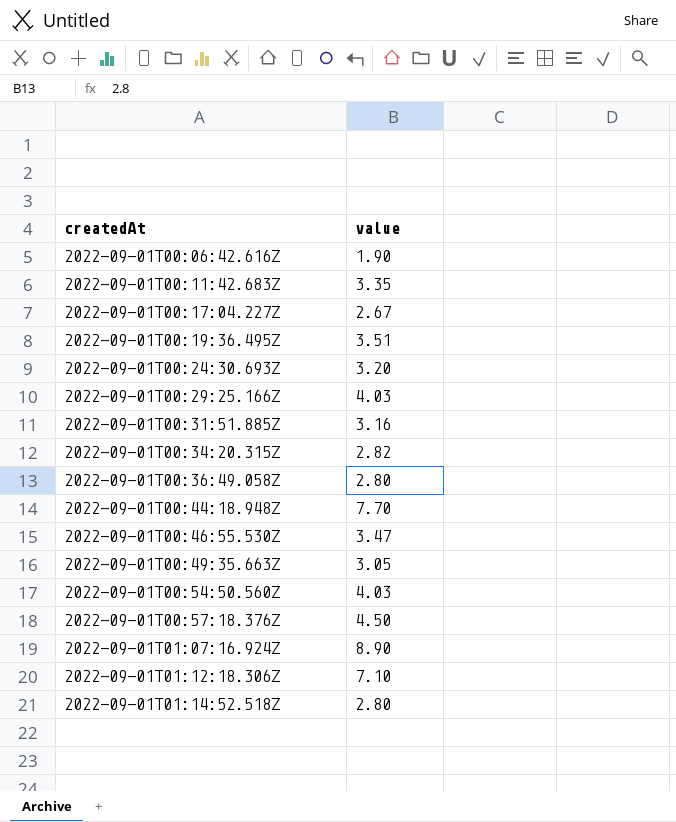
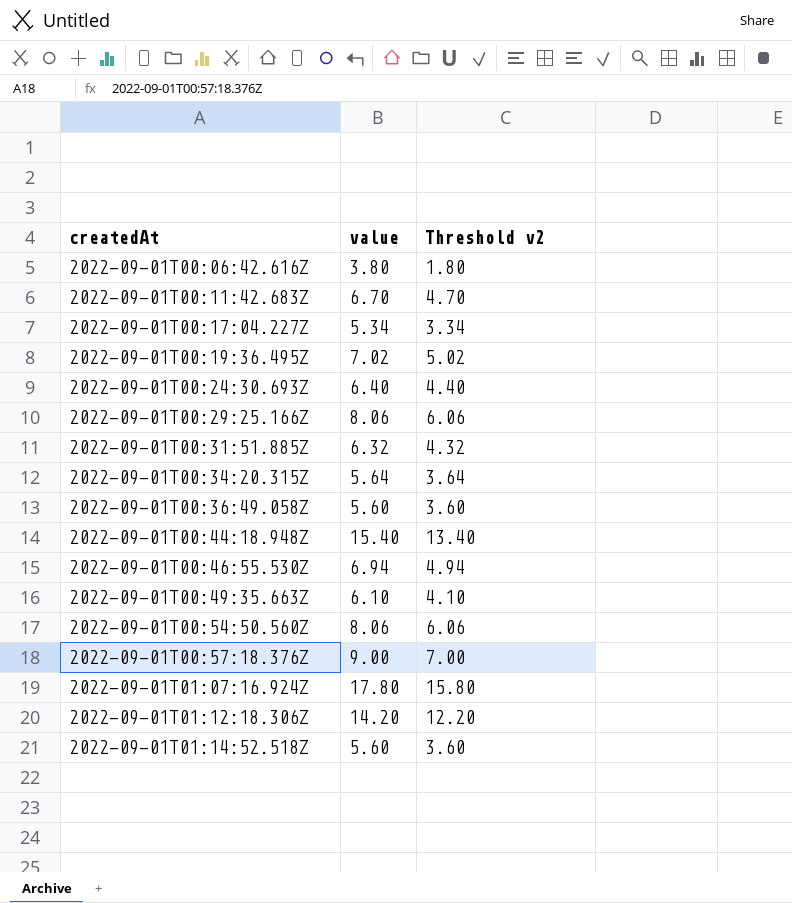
column Threshold v2 | formula: none -> [value] - 2
2022-09-01T00:06:42.616Z | value: 1.90 -> 3.80
2022-09-01T00:11:42.683Z | value: 3.35 -> 6.70
2022-09-01T00:17:04.227Z | value: 2.67 -> 5.34
2022-09-01T00:19:36.495Z | value: 3.51 -> 7.02
2022-09-01T00:24:30.693Z | value: 3.20 -> 6.40
2022-09-01T00:29:25.166Z | value: 4.03 -> 8.06
2022-09-01T00:31:51.885Z | value: 3.16 -> 6.32
2022-09-01T00:34:20.315Z | value: 2.82 -> 5.64
2022-09-01T00:36:49.058Z | value: 2.80 -> 5.60
2022-09-01T00:44:18.948Z | value: 7.70 -> 15.40
2022-09-01T00:46:55.530Z | value: 3.47 -> 6.94
2022-09-01T00:49:35.663Z | value: 3.05 -> 6.10
2022-09-01T00:54:50.560Z | value: 4.03 -> 8.06
2022-09-01T00:57:18.376Z | value: 4.50 -> 9.00
2022-09-01T01:07:16.924Z | value: 8.90 -> 17.80
2022-09-01T01:12:18.306Z | value: 7.10 -> 14.20
2022-09-01T01:14:52.518Z | value: 2.80 -> 5.60

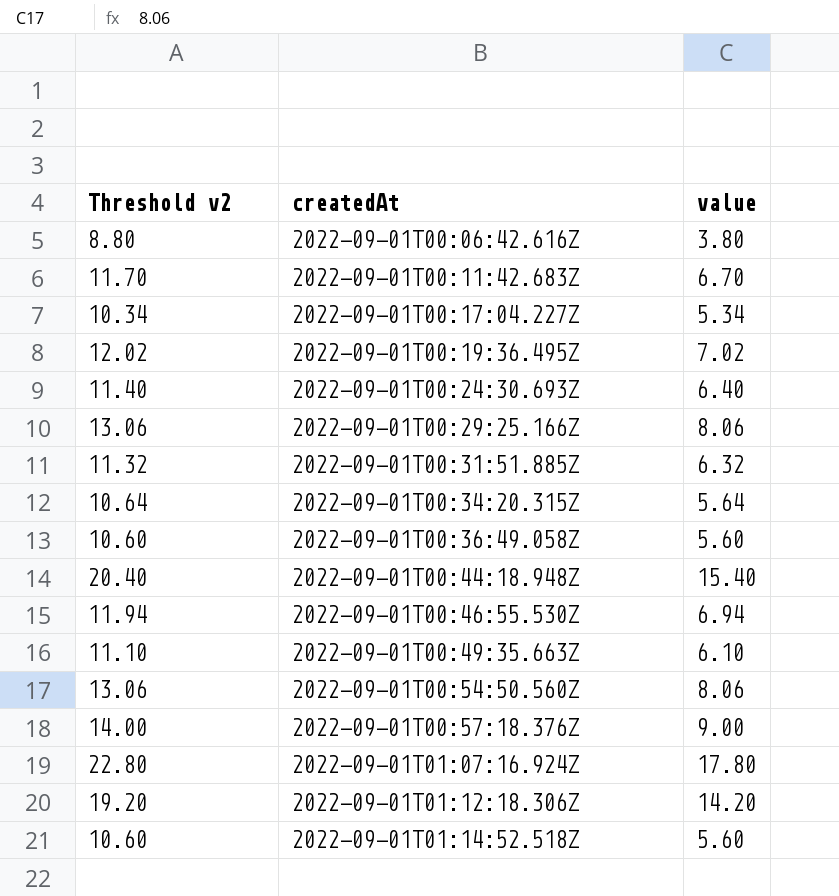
column Threshold v2 | formula: [value] - 2 -> [value] + 5
column Threshold v2 | position: 3 -> 1

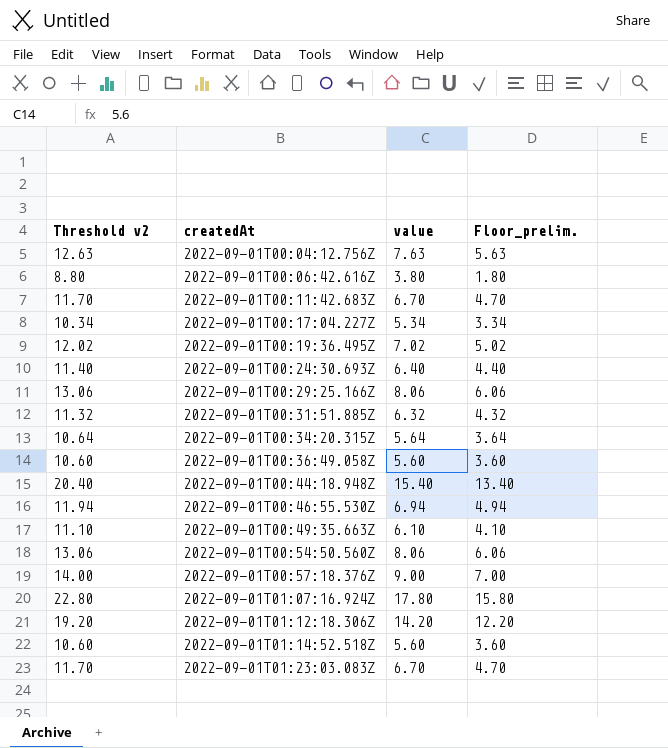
column Floor_prelim. | formula: none -> [value] - 2
row 2022-09-01T00:04:12.756Z: none -> 12.63 | 7.63 | 5.63
row 2022-09-01T01:23:03.083Z: none -> 11.70 | 6.70 | 4.70

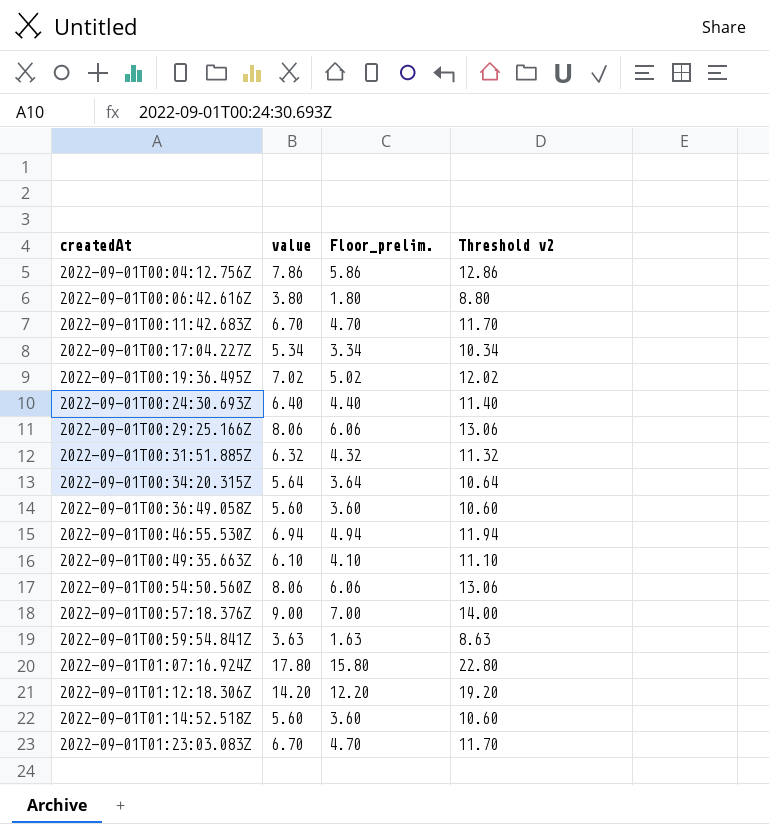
column Threshold v2 | position: 1 -> 4
row 2022-09-01T00:44:18.948Z: 20.40 | 15.40 | 13.40 -> none
2022-09-01T00:04:12.756Z | value: 7.63 -> 7.86
2022-09-01T00:04:12.756Z | Floor_prelim.: 5.63 -> 5.86
2022-09-01T00:04:12.756Z | Threshold v2: 12.63 -> 12.86
row 2022-09-01T00:59:54.841Z: none -> 3.63 | 1.63 | 8.63

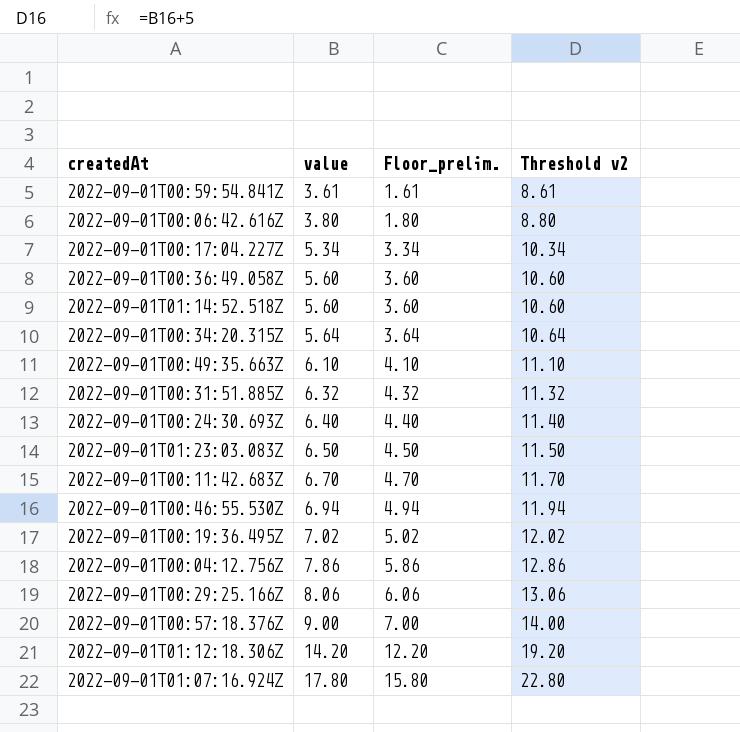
row order: createdAt ascending -> value ascending
row 2022-09-01T00:54:50.560Z: 8.06 | 6.06 | 13.06 -> none
2022-09-01T00:59:54.841Z | value: 3.63 -> 3.61
2022-09-01T00:59:54.841Z | Floor_prelim.: 1.63 -> 1.61
2022-09-01T00:59:54.841Z | Threshold v2: 8.63 -> 8.61
2022-09-01T01:23:03.083Z | value: 6.70 -> 6.50
2022-09-01T01:23:03.083Z | Floor_prelim.: 4.70 -> 4.50
2022-09-01T01:23:03.083Z | Threshold v2: 11.70 -> 11.50

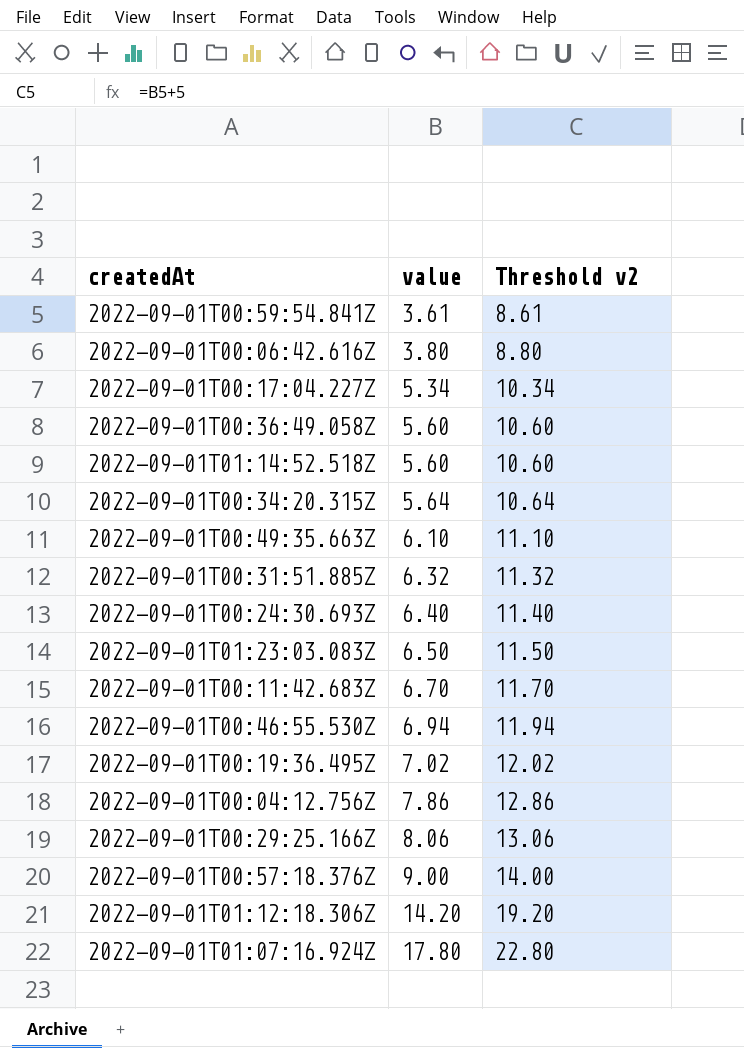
column Floor_prelim. | formula: [value] - 2 -> none

